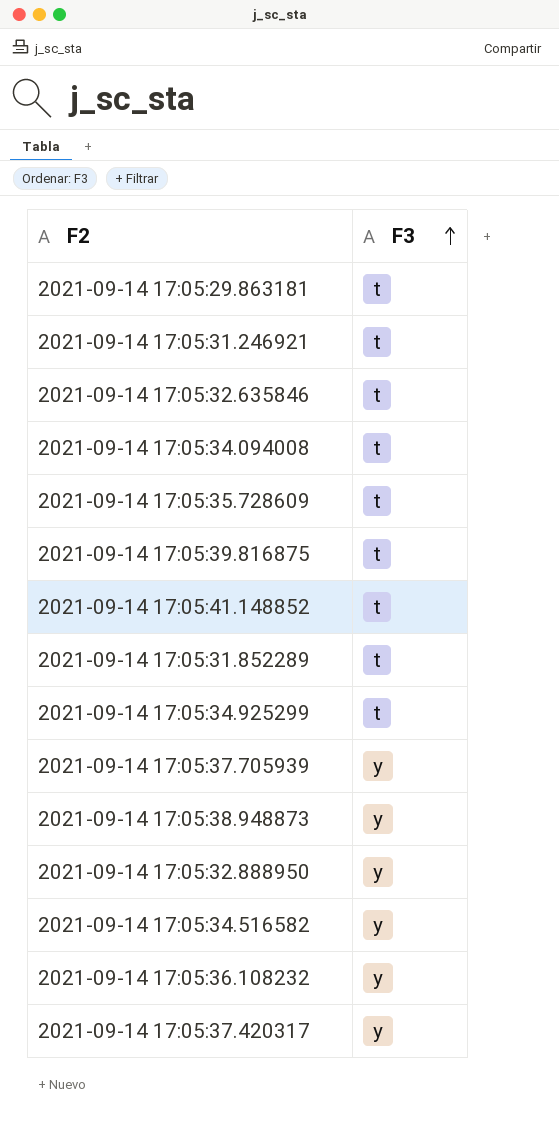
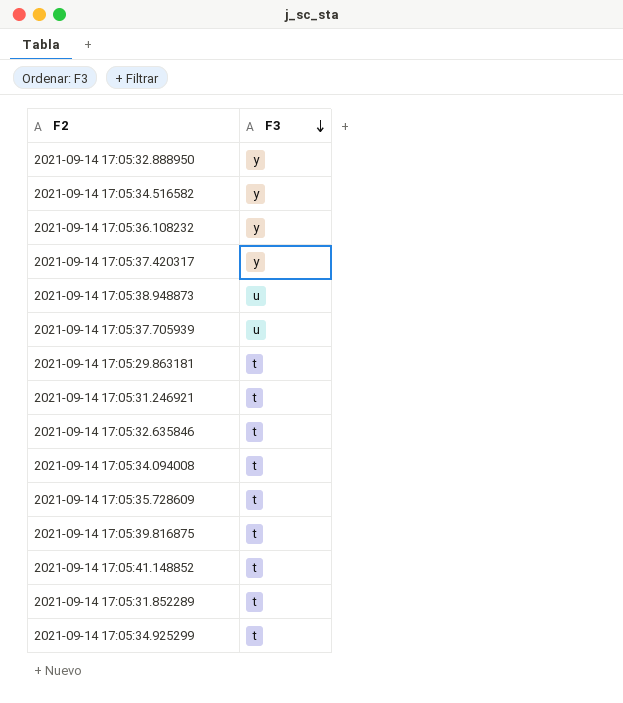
row order: F3 ascending -> F3 descending
2021-09-14 17:05:38.948873 | F3: y -> u
2021-09-14 17:05:37.705939 | F3: y -> u

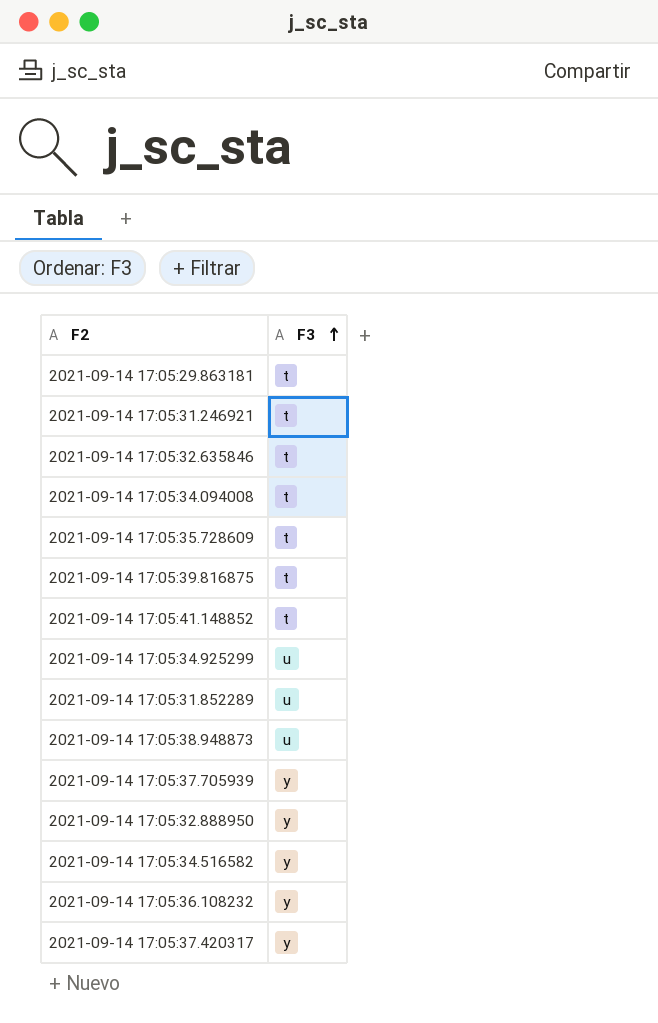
row order: F3 descending -> F3 ascending
2021-09-14 17:05:34.925299 | F3: t -> u
2021-09-14 17:05:31.852289 | F3: t -> u
2021-09-14 17:05:37.705939 | F3: u -> y

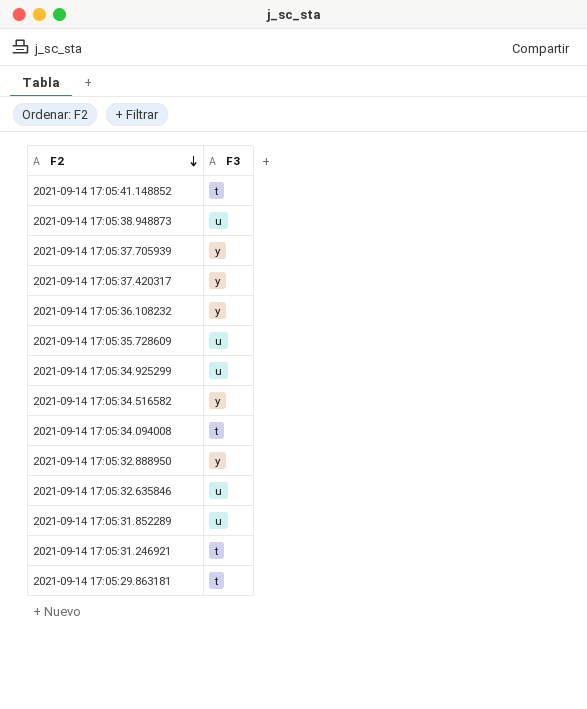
row order: F3 ascending -> F2 descending
row 2021-09-14 17:05:39.816875: t -> none
2021-09-14 17:05:35.728609 | F3: t -> u
2021-09-14 17:05:32.635846 | F3: t -> u

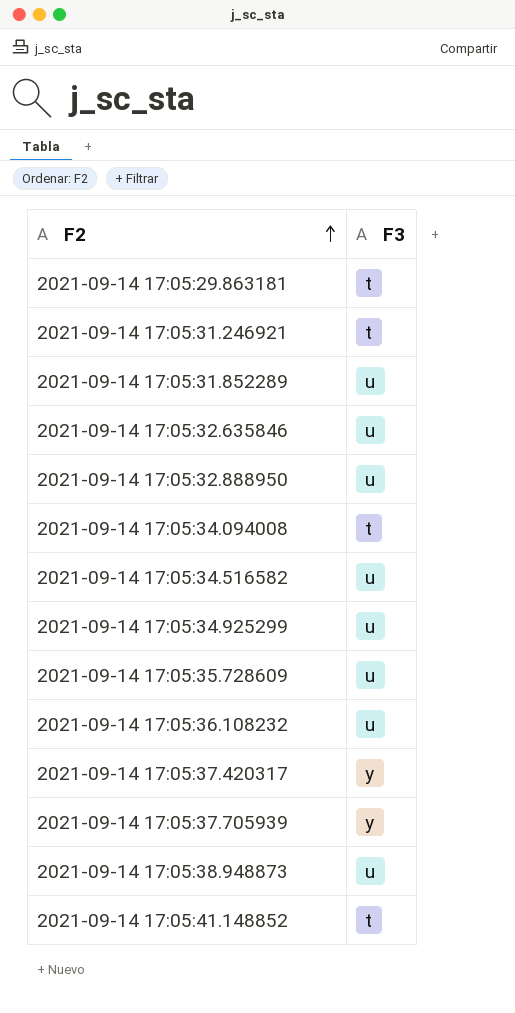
row order: F2 descending -> F2 ascending
2021-09-14 17:05:32.888950 | F3: y -> u
2021-09-14 17:05:34.516582 | F3: y -> u
2021-09-14 17:05:36.108232 | F3: y -> u

